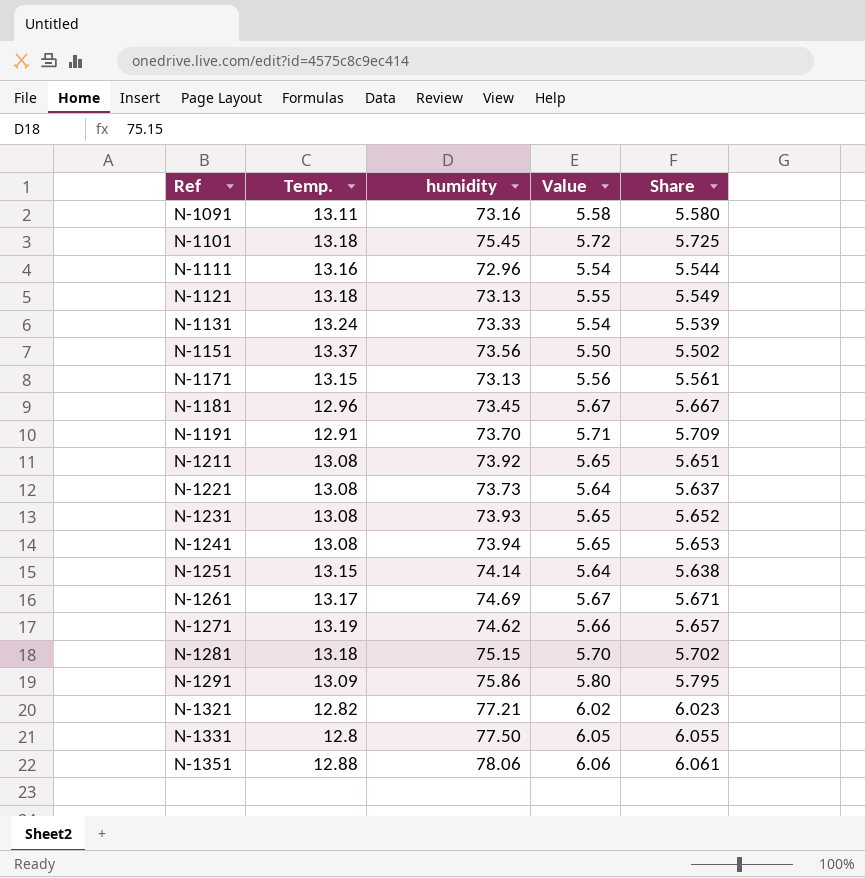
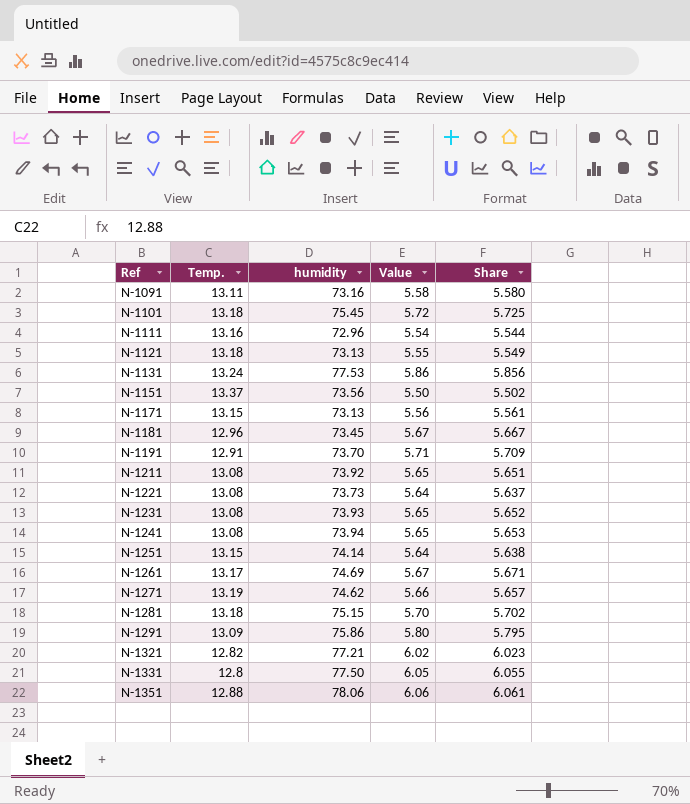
N-1131 | humidity: 73.33 -> 77.53
N-1131 | Value: 5.54 -> 5.86
N-1131 | Share: 5.539 -> 5.856

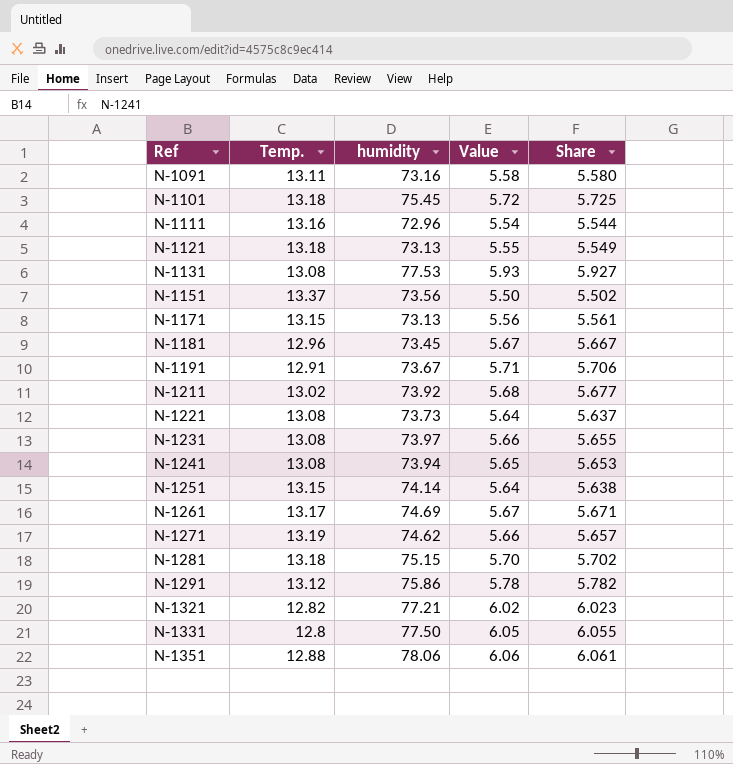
N-1131 | Temp.: 13.24 -> 13.08
N-1131 | Value: 5.86 -> 5.93
N-1131 | Share: 5.856 -> 5.927
N-1191 | humidity: 73.70 -> 73.67
N-1191 | Share: 5.709 -> 5.706
N-1211 | Temp.: 13.08 -> 13.02
N-1211 | Value: 5.65 -> 5.68
N-1211 | Share: 5.651 -> 5.677
N-1231 | humidity: 73.93 -> 73.97
N-1231 | Value: 5.65 -> 5.66
N-1231 | Share: 5.652 -> 5.655
N-1291 | Temp.: 13.09 -> 13.12
N-1291 | Value: 5.80 -> 5.78
N-1291 | Share: 5.795 -> 5.782

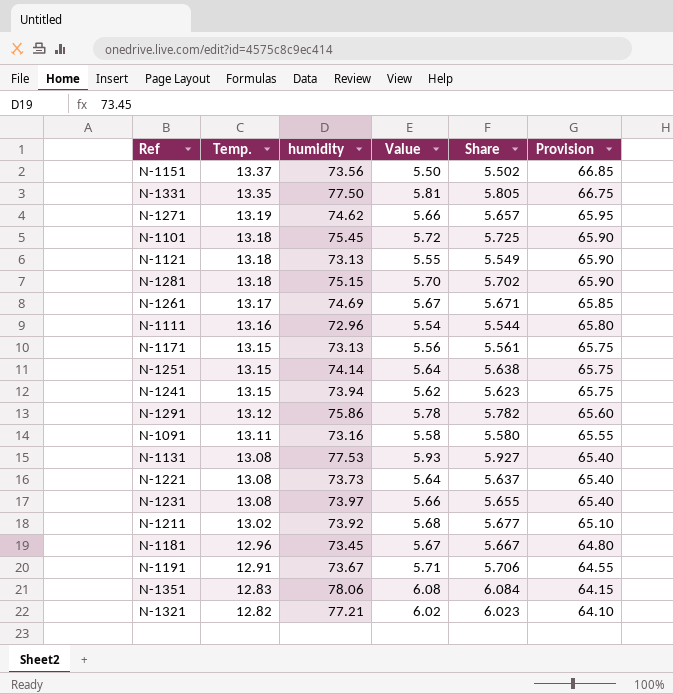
row order: Ref ascending -> Temp. descending
column Provision | formula: none -> [Temp.] * 5
N-1331 | Temp.: 12.8 -> 13.35
N-1331 | Value: 6.05 -> 5.81
N-1331 | Share: 6.055 -> 5.805
N-1241 | Temp.: 13.08 -> 13.15
N-1241 | Value: 5.65 -> 5.62
N-1241 | Share: 5.653 -> 5.623
N-1351 | Temp.: 12.88 -> 12.83
N-1351 | Value: 6.06 -> 6.08
N-1351 | Share: 6.061 -> 6.084

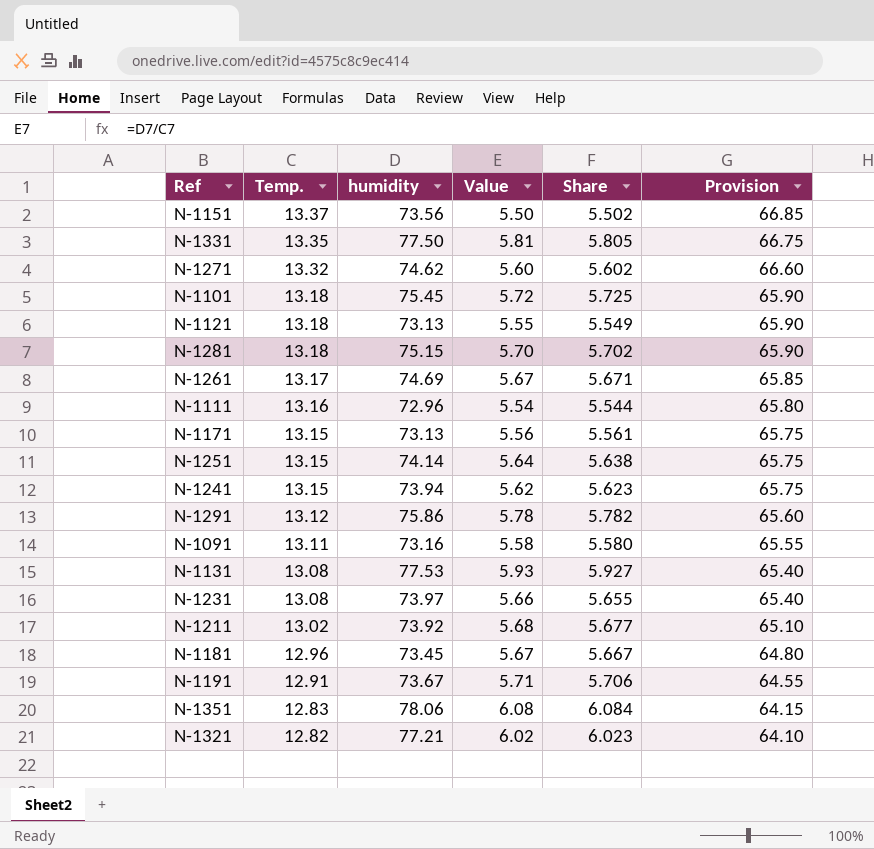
row N-1221: 13.08 | 73.73 | 5.64 | 5.637 | 65.40 -> none
N-1271 | Temp.: 13.19 -> 13.32
N-1271 | Value: 5.66 -> 5.60
N-1271 | Share: 5.657 -> 5.602
N-1271 | Provision: 65.95 -> 66.60

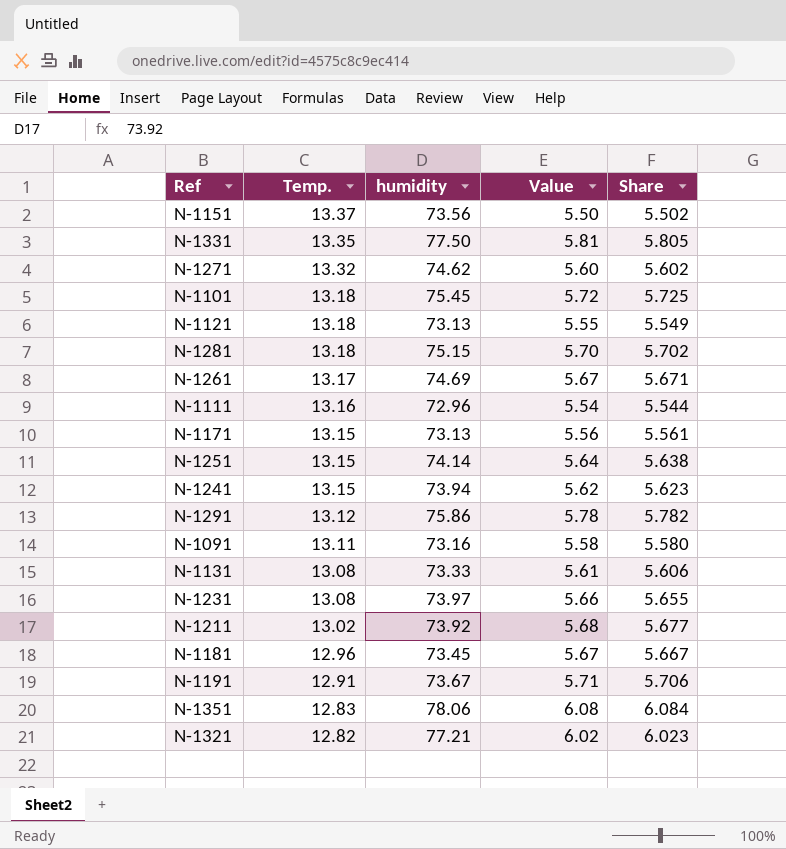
column Provision | formula: [Temp.] * 5 -> none
N-1131 | humidity: 77.53 -> 73.33
N-1131 | Value: 5.93 -> 5.61
N-1131 | Share: 5.927 -> 5.606

